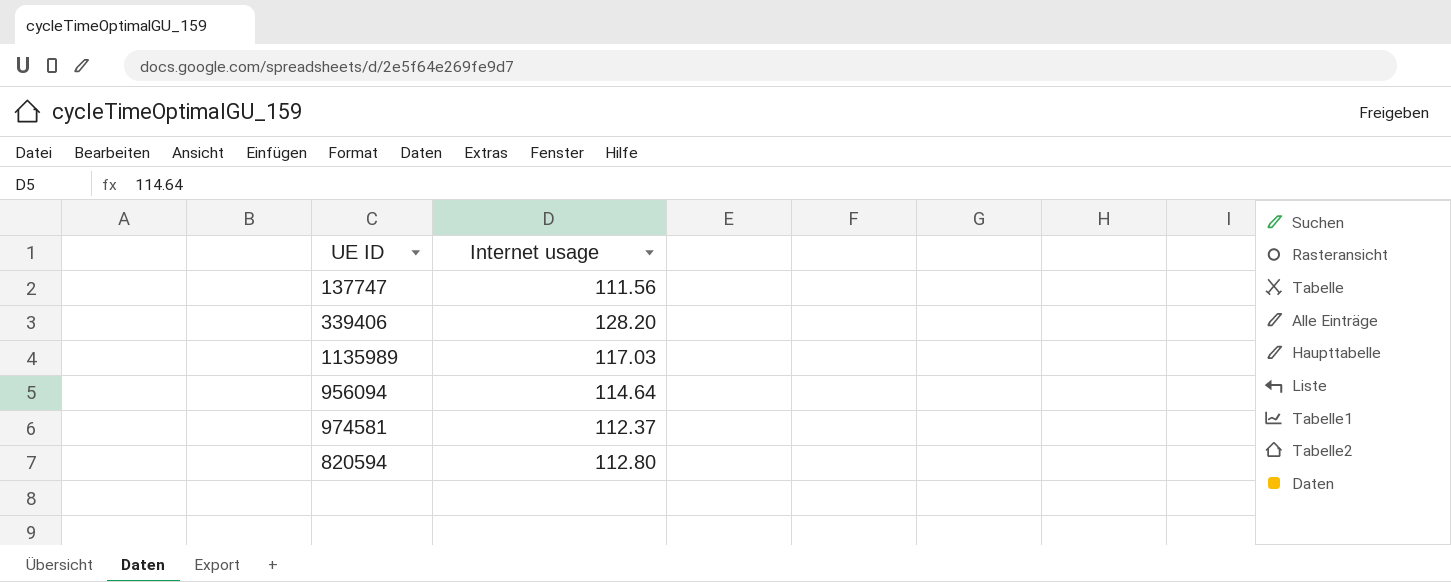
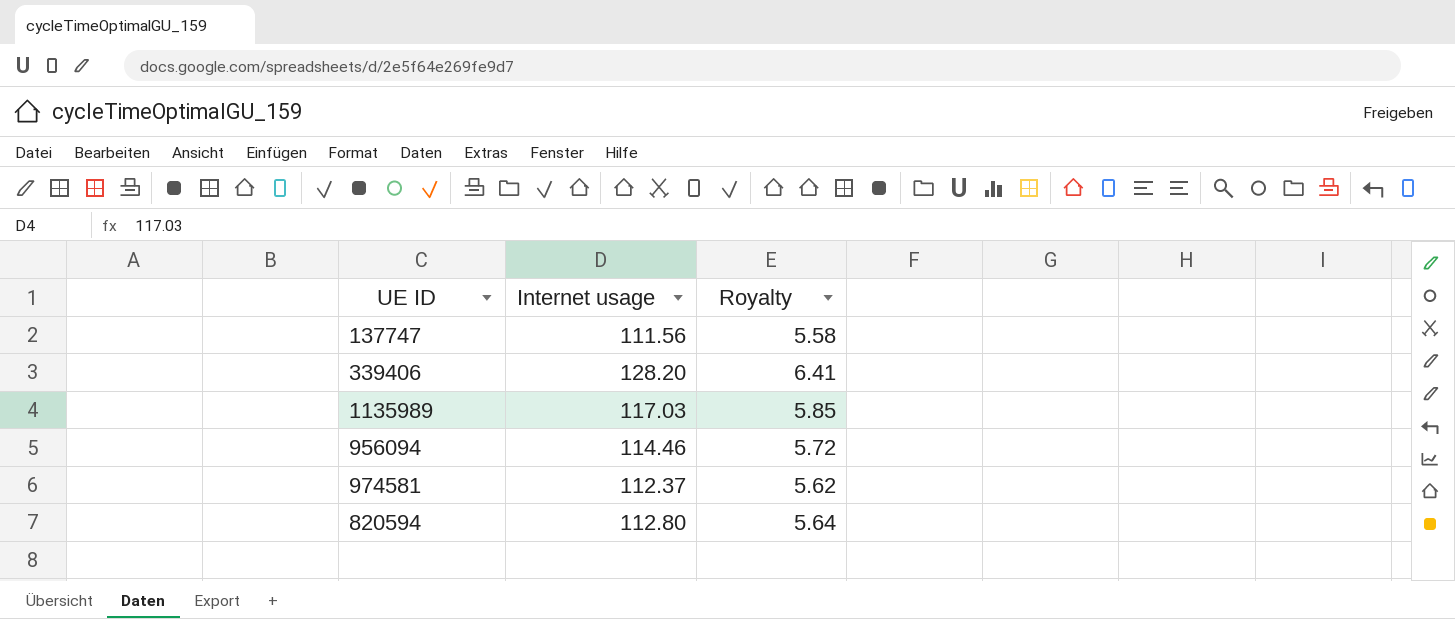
column Royalty | formula: none -> [Internet usage] * 0.05
956094 | Internet usage: 114.64 -> 114.46

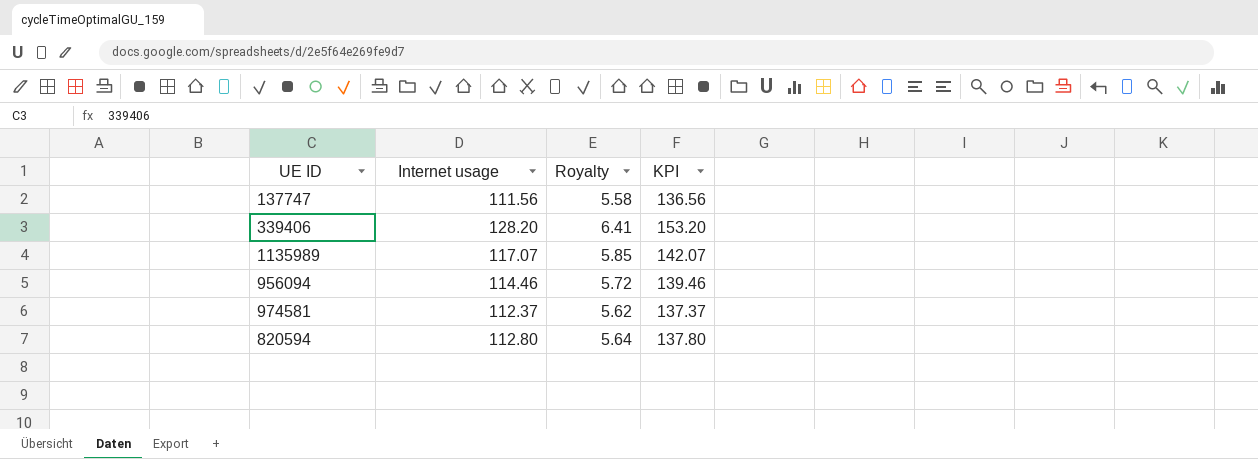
column KPI | formula: none -> [Internet usage] + 25
1135989 | Internet usage: 117.03 -> 117.07

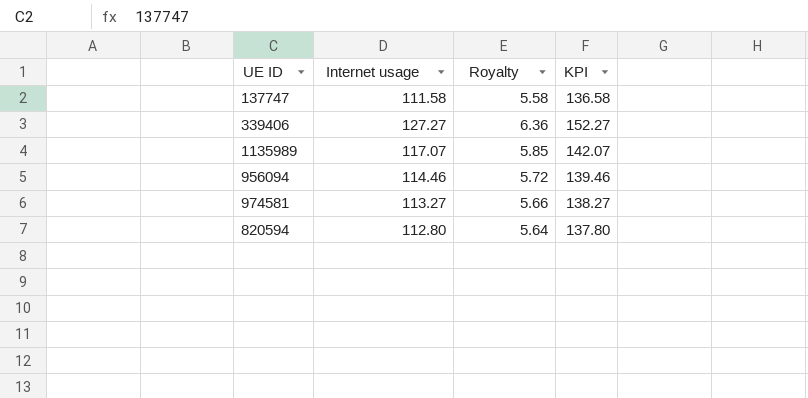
137747 | Internet usage: 111.56 -> 111.58
137747 | KPI: 136.56 -> 136.58
339406 | Internet usage: 128.20 -> 127.27
339406 | Royalty: 6.41 -> 6.36
339406 | KPI: 153.20 -> 152.27
974581 | Internet usage: 112.37 -> 113.27
974581 | Royalty: 5.62 -> 5.66
974581 | KPI: 137.37 -> 138.27

